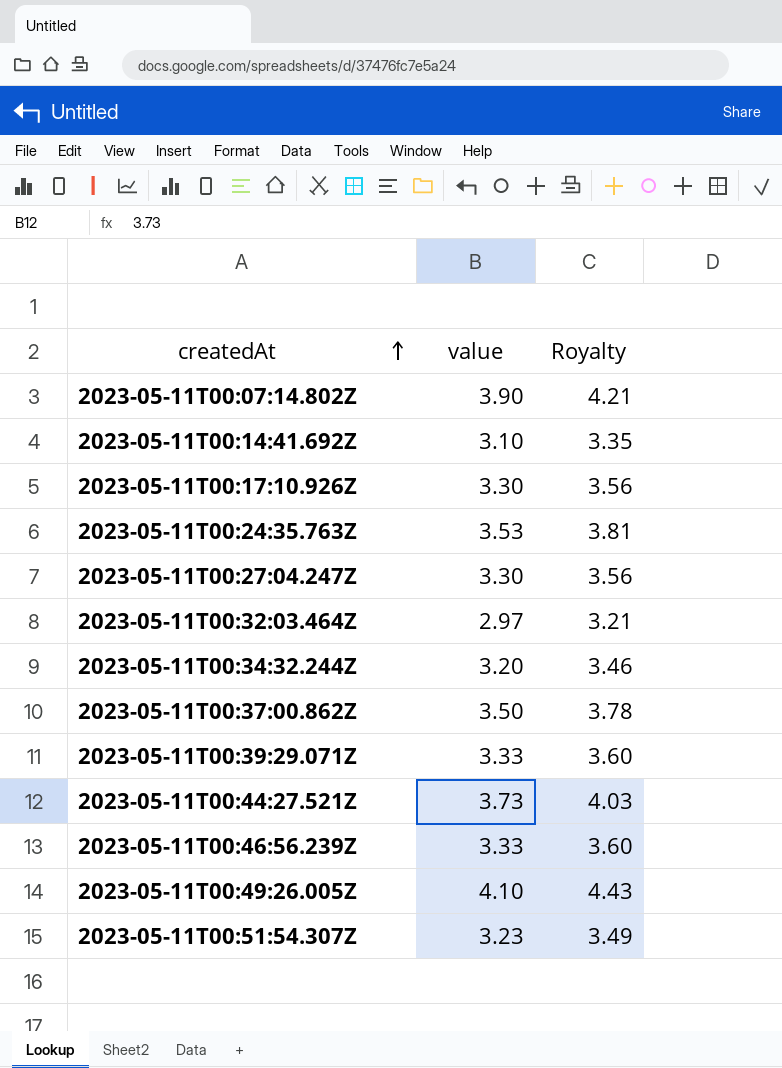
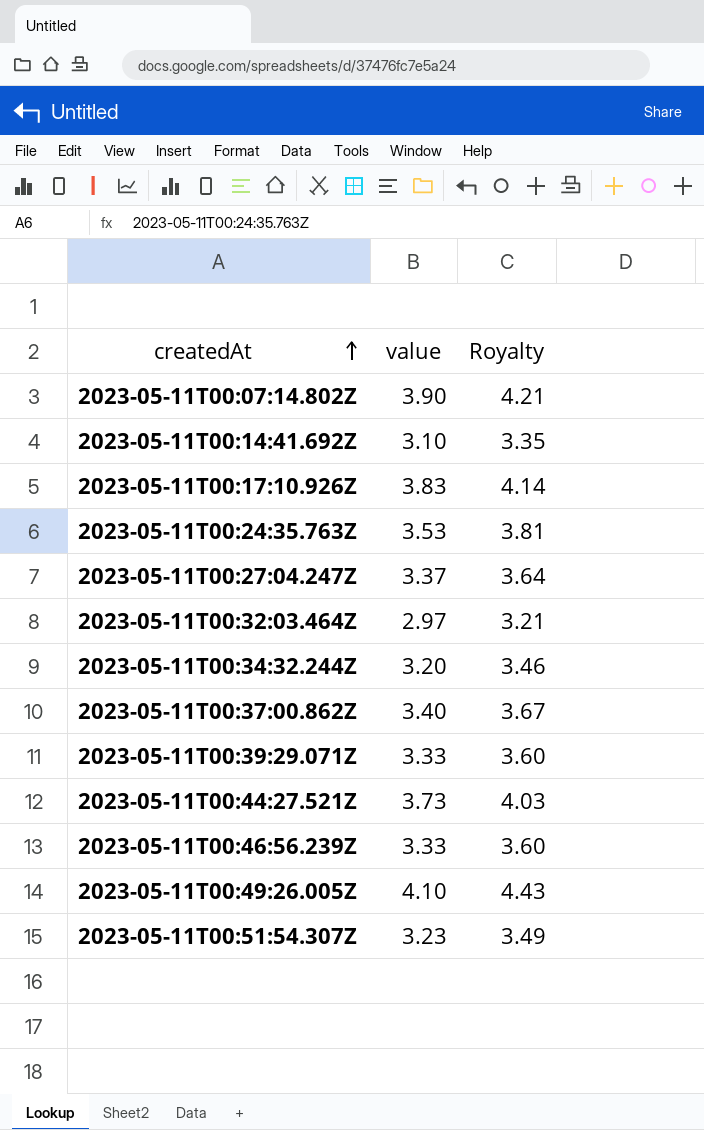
2023-05-11T00:17:10.926Z | value: 3.30 -> 3.83
2023-05-11T00:17:10.926Z | Royalty: 3.56 -> 4.14
2023-05-11T00:27:04.247Z | value: 3.30 -> 3.37
2023-05-11T00:27:04.247Z | Royalty: 3.56 -> 3.64
2023-05-11T00:37:00.862Z | value: 3.50 -> 3.40
2023-05-11T00:37:00.862Z | Royalty: 3.78 -> 3.67

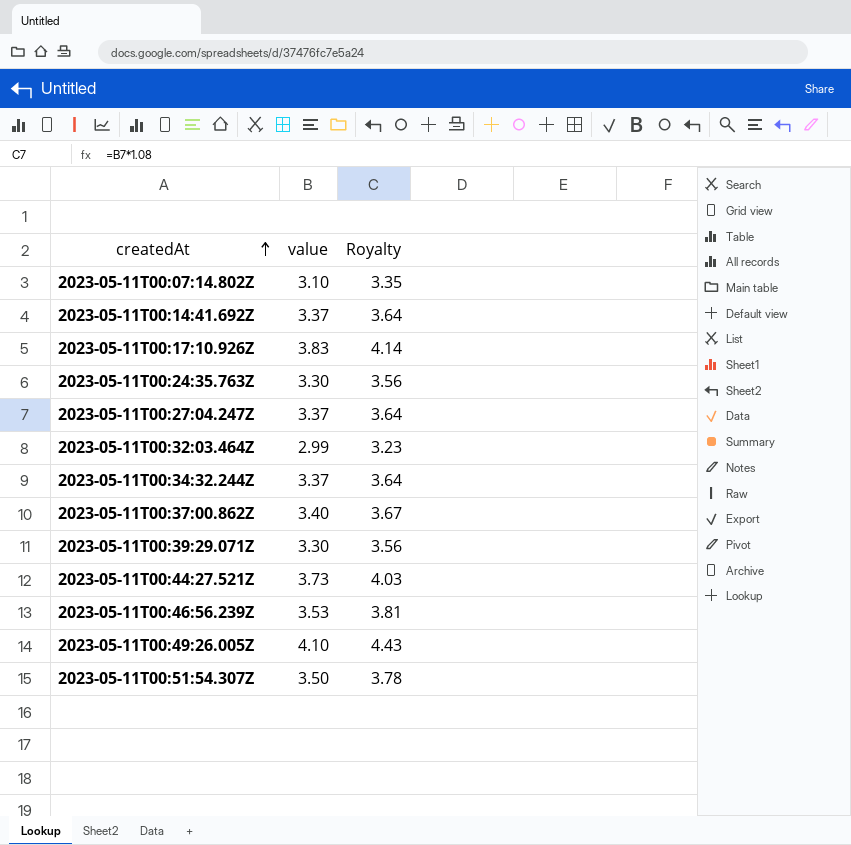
2023-05-11T00:07:14.802Z | value: 3.90 -> 3.10
2023-05-11T00:07:14.802Z | Royalty: 4.21 -> 3.35
2023-05-11T00:14:41.692Z | value: 3.10 -> 3.37
2023-05-11T00:14:41.692Z | Royalty: 3.35 -> 3.64
2023-05-11T00:24:35.763Z | value: 3.53 -> 3.30
2023-05-11T00:24:35.763Z | Royalty: 3.81 -> 3.56
2023-05-11T00:32:03.464Z | value: 2.97 -> 2.99
2023-05-11T00:32:03.464Z | Royalty: 3.21 -> 3.23
2023-05-11T00:34:32.244Z | value: 3.20 -> 3.37
2023-05-11T00:34:32.244Z | Royalty: 3.46 -> 3.64
2023-05-11T00:39:29.071Z | value: 3.33 -> 3.30
2023-05-11T00:39:29.071Z | Royalty: 3.60 -> 3.56
2023-05-11T00:46:56.239Z | value: 3.33 -> 3.53
2023-05-11T00:46:56.239Z | Royalty: 3.60 -> 3.81
2023-05-11T00:51:54.307Z | value: 3.23 -> 3.50
2023-05-11T00:51:54.307Z | Royalty: 3.49 -> 3.78

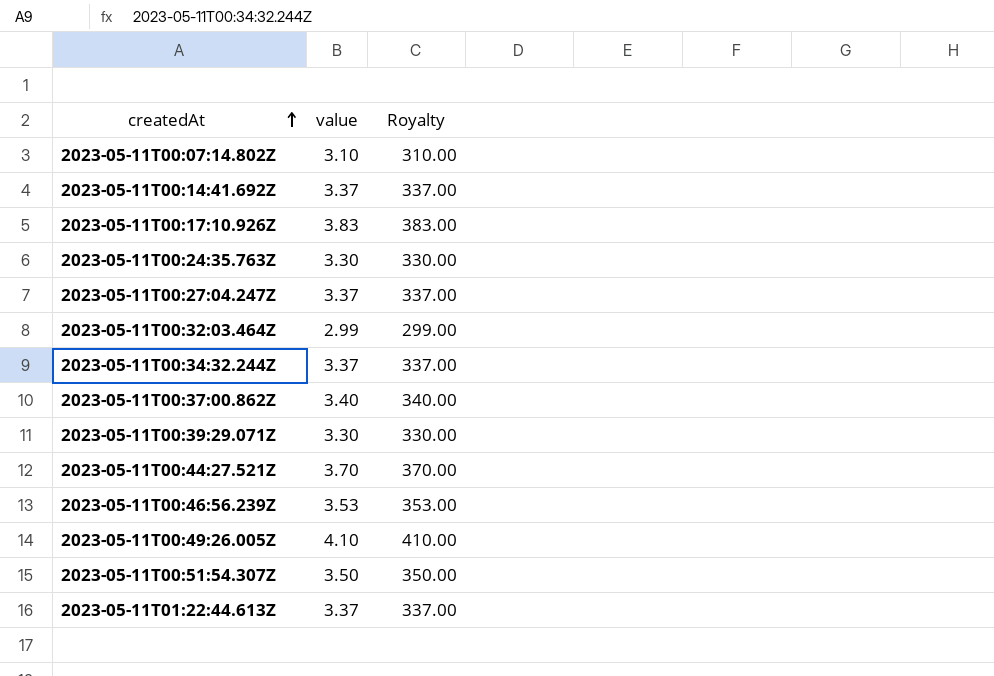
column Royalty | formula: [value] * 1.08 -> [value] * 100
2023-05-11T00:44:27.521Z | value: 3.73 -> 3.70
row 2023-05-11T01:22:44.613Z: none -> 3.37 | 337.00

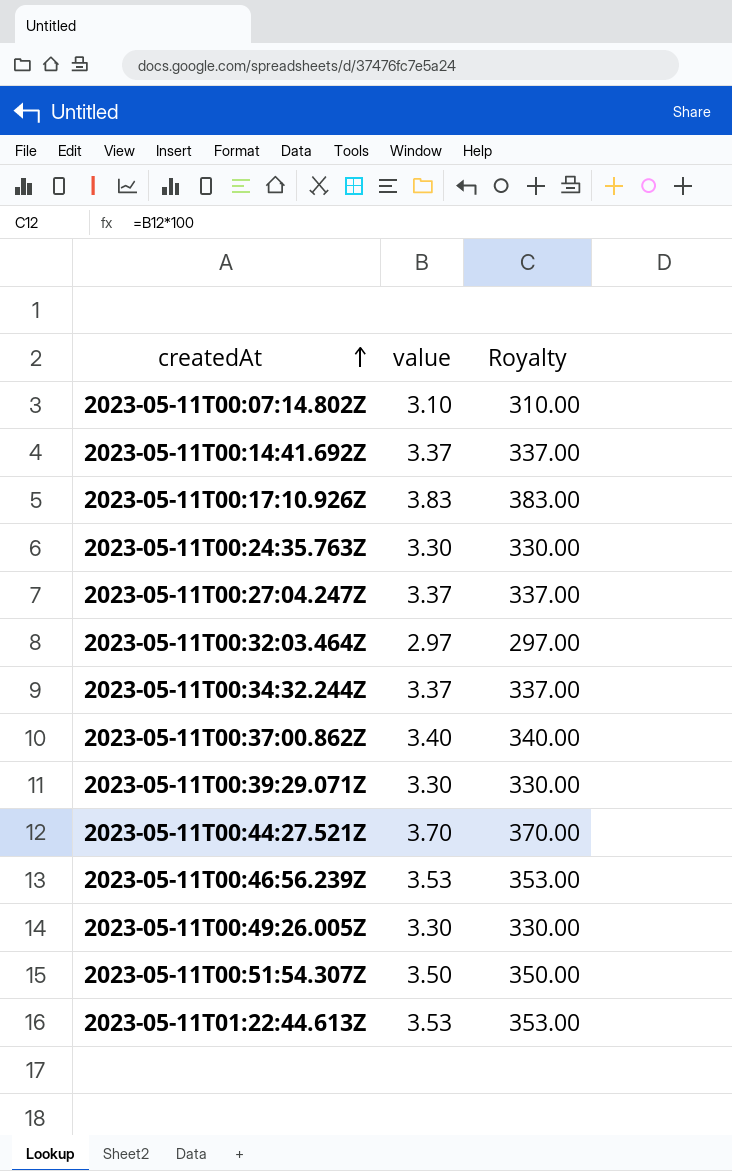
2023-05-11T00:32:03.464Z | value: 2.99 -> 2.97
2023-05-11T00:32:03.464Z | Royalty: 299.00 -> 297.00
2023-05-11T00:49:26.005Z | value: 4.10 -> 3.30
2023-05-11T00:49:26.005Z | Royalty: 410.00 -> 330.00
2023-05-11T01:22:44.613Z | value: 3.37 -> 3.53
2023-05-11T01:22:44.613Z | Royalty: 337.00 -> 353.00

